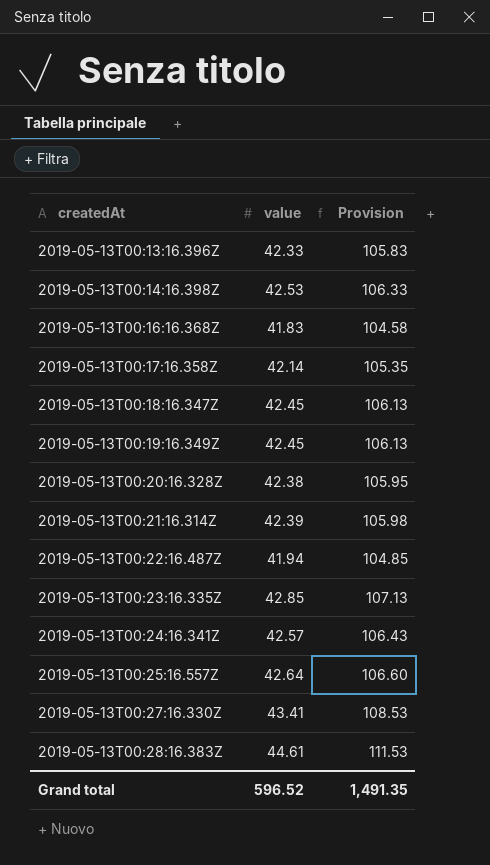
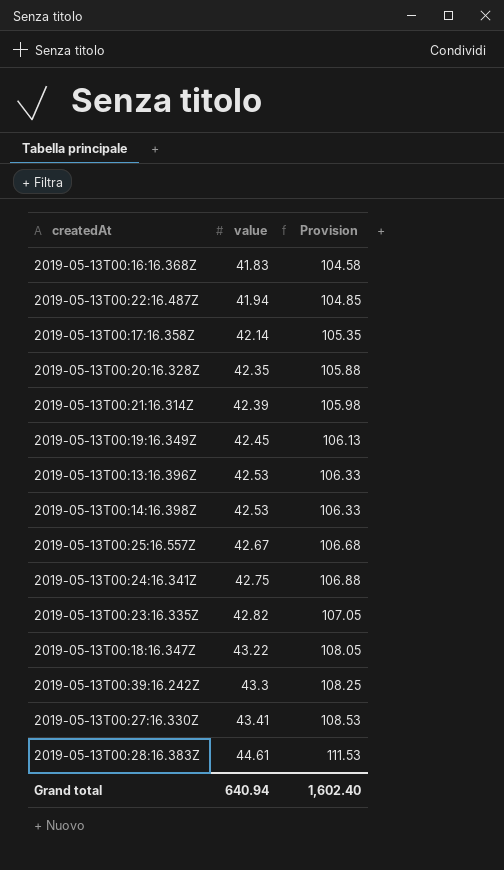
row order: createdAt ascending -> value ascending
2019-05-13T00:20:16.328Z | value: 42.38 -> 42.35
2019-05-13T00:20:16.328Z | Provision: 105.95 -> 105.88
2019-05-13T00:13:16.396Z | value: 42.33 -> 42.53
2019-05-13T00:13:16.396Z | Provision: 105.83 -> 106.33
2019-05-13T00:25:16.557Z | value: 42.64 -> 42.67
2019-05-13T00:25:16.557Z | Provision: 106.60 -> 106.68
2019-05-13T00:24:16.341Z | value: 42.57 -> 42.75
2019-05-13T00:24:16.341Z | Provision: 106.43 -> 106.88
2019-05-13T00:23:16.335Z | value: 42.85 -> 42.82
2019-05-13T00:23:16.335Z | Provision: 107.13 -> 107.05
2019-05-13T00:18:16.347Z | value: 42.45 -> 43.22
2019-05-13T00:18:16.347Z | Provision: 106.13 -> 108.05
row 2019-05-13T00:39:16.242Z: none -> 43.3 | 108.25
Grand total | value: 596.52 -> 640.94
Grand total | Provision: 1,491.35 -> 1,602.40

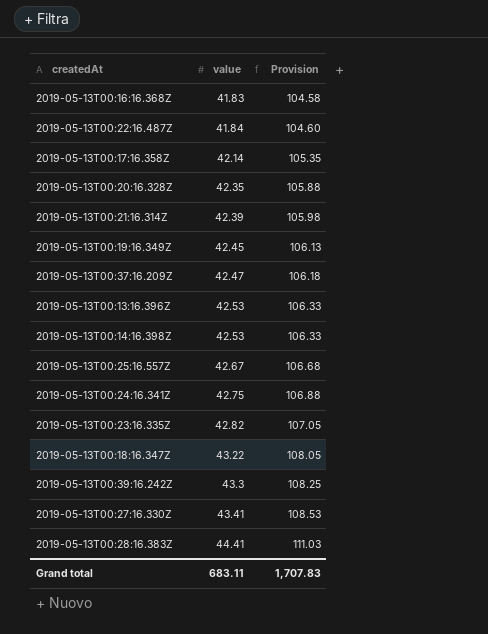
2019-05-13T00:22:16.487Z | value: 41.94 -> 41.84
2019-05-13T00:22:16.487Z | Provision: 104.85 -> 104.60
row 2019-05-13T00:37:16.209Z: none -> 42.47 | 106.18
2019-05-13T00:28:16.383Z | value: 44.61 -> 44.41
2019-05-13T00:28:16.383Z | Provision: 111.53 -> 111.03
Grand total | value: 640.94 -> 683.11
Grand total | Provision: 1,602.40 -> 1,707.83

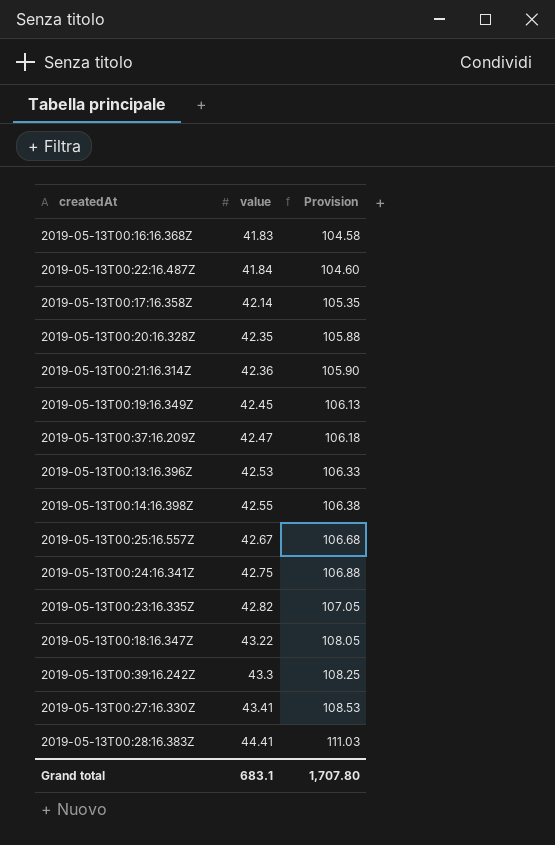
2019-05-13T00:21:16.314Z | value: 42.39 -> 42.36
2019-05-13T00:21:16.314Z | Provision: 105.98 -> 105.90
2019-05-13T00:14:16.398Z | value: 42.53 -> 42.55
2019-05-13T00:14:16.398Z | Provision: 106.33 -> 106.38
Grand total | value: 683.11 -> 683.1
Grand total | Provision: 1,707.83 -> 1,707.80

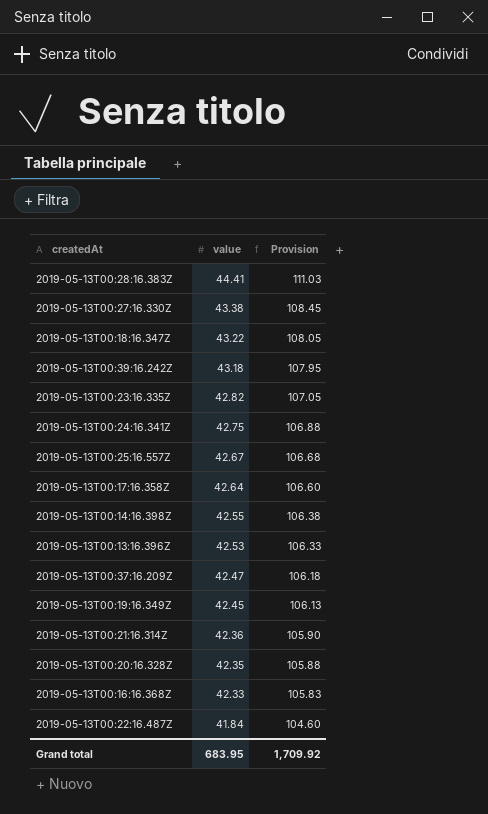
row order: value ascending -> value descending
2019-05-13T00:27:16.330Z | value: 43.41 -> 43.38
2019-05-13T00:27:16.330Z | Provision: 108.53 -> 108.45
2019-05-13T00:39:16.242Z | value: 43.3 -> 43.18
2019-05-13T00:39:16.242Z | Provision: 108.25 -> 107.95
2019-05-13T00:17:16.358Z | value: 42.14 -> 42.64
2019-05-13T00:17:16.358Z | Provision: 105.35 -> 106.60
2019-05-13T00:16:16.368Z | value: 41.83 -> 42.33
2019-05-13T00:16:16.368Z | Provision: 104.58 -> 105.83
Grand total | value: 683.1 -> 683.95
Grand total | Provision: 1,707.80 -> 1,709.92

